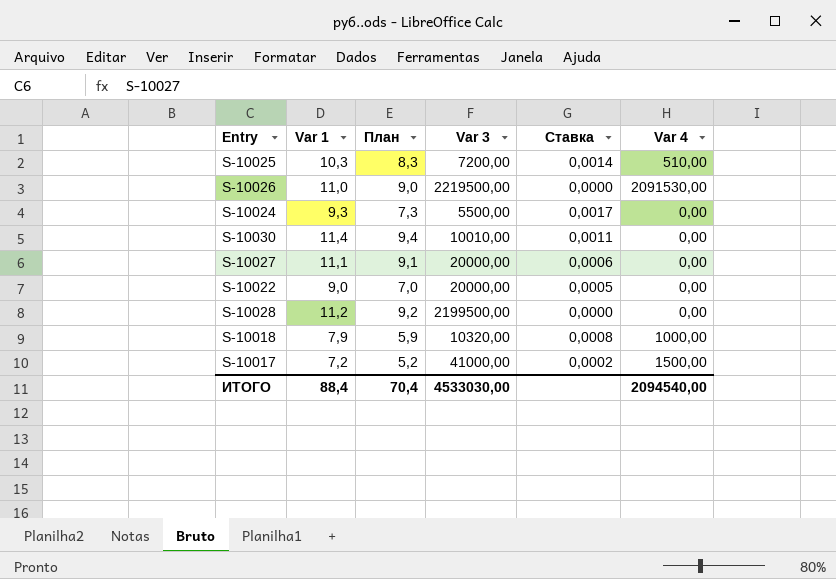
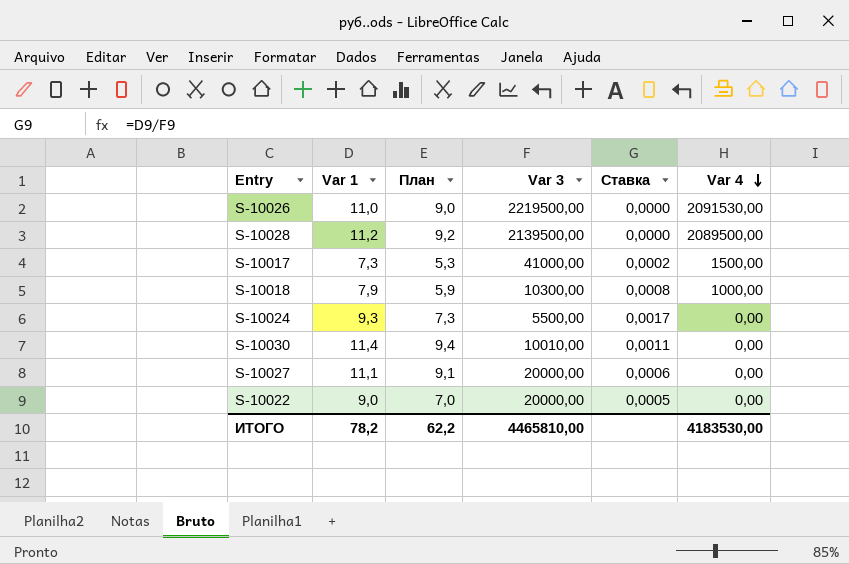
row order: none -> Var 4 descending
row S-10025: 10,3 | 8,3 | 7200,00 | 0,0014 | 510,00 -> none
S-10028 | Var 3: 2199500,00 -> 2139500,00
S-10028 | Var 4: 0,00 -> 2089500,00
S-10017 | Var 1: 7,2 -> 7,3
S-10017 | План: 5,2 -> 5,3
S-10018 | Var 3: 10320,00 -> 10300,00
ИТОГО | Var 1: 88,4 -> 78,2
ИТОГО | План: 70,4 -> 62,2
ИТОГО | Var 3: 4533030,00 -> 4465810,00
ИТОГО | Var 4: 2094540,00 -> 4183530,00

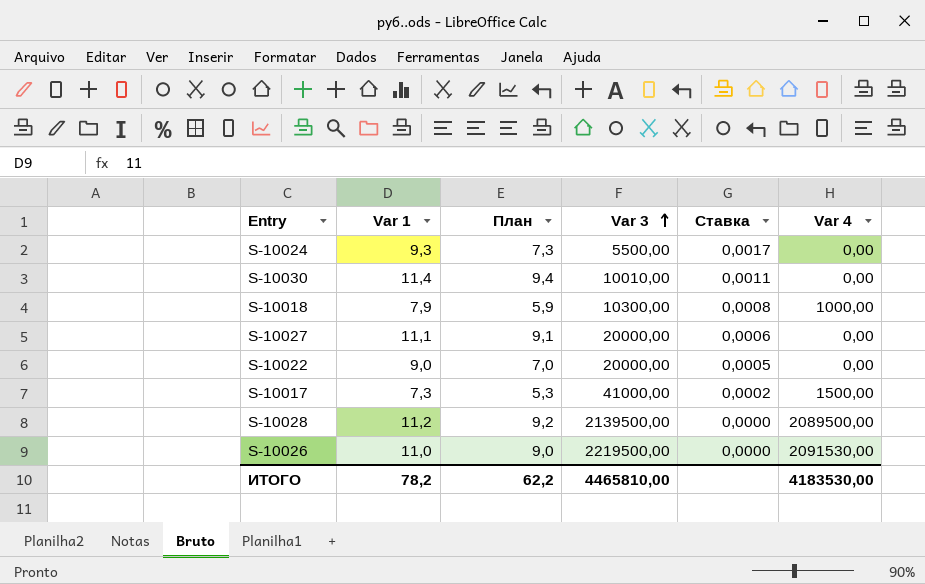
row order: Var 4 descending -> Var 3 ascending

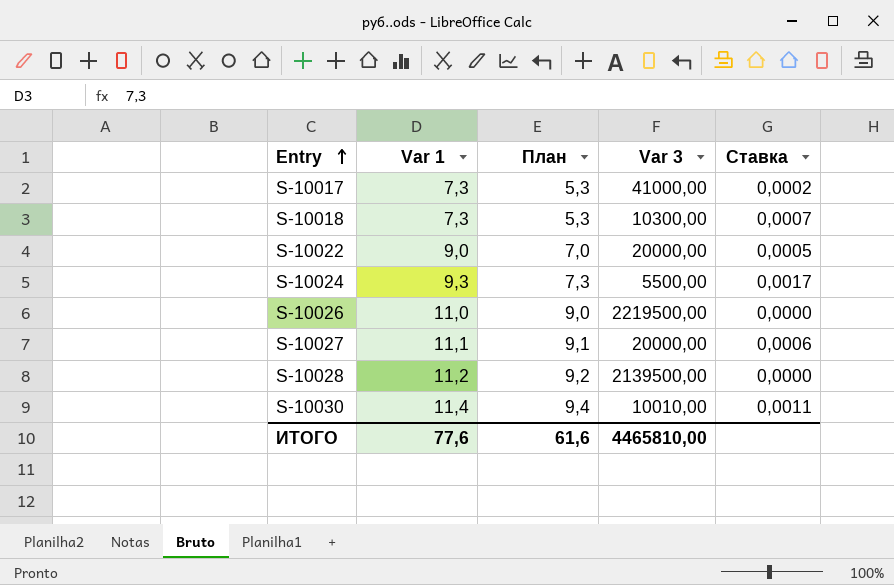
row order: Var 3 ascending -> Entry ascending
column Var 4 | position: 6 -> none
S-10018 | Var 1: 7,9 -> 7,3
S-10018 | План: 5,9 -> 5,3
S-10018 | Ставка: 0,0008 -> 0,0007
ИТОГО | Var 1: 78,2 -> 77,6
ИТОГО | План: 62,2 -> 61,6

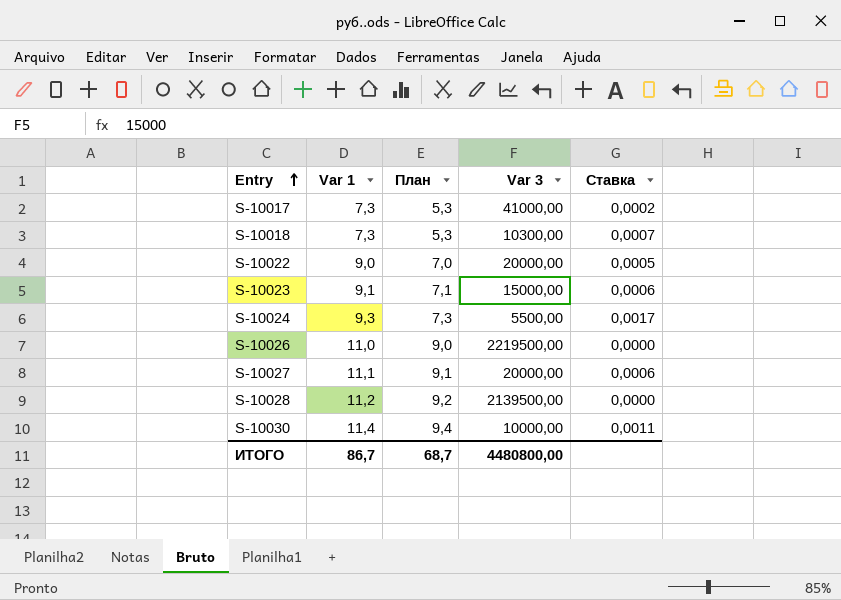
row S-10023: none -> 9,1 | 7,1 | 15000,00 | 0,0006
S-10030 | Var 3: 10010,00 -> 10000,00
ИТОГО | Var 1: 77,6 -> 86,7
ИТОГО | План: 61,6 -> 68,7
ИТОГО | Var 3: 4465810,00 -> 4480800,00

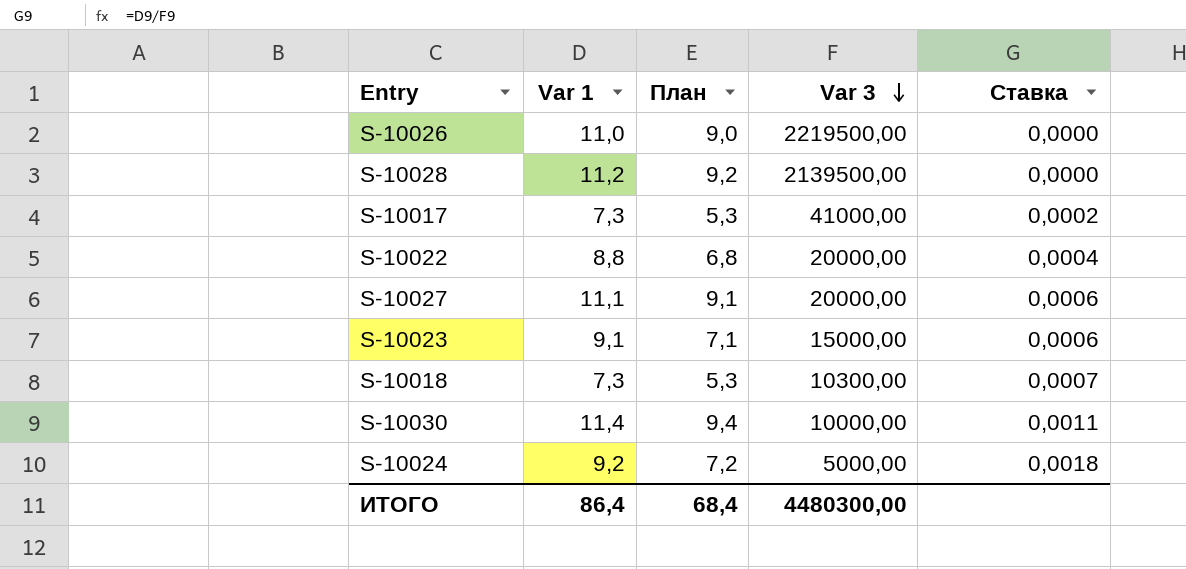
row order: Entry ascending -> Var 3 descending
S-10022 | Var 1: 9,0 -> 8,8
S-10022 | План: 7,0 -> 6,8
S-10022 | Ставка: 0,0005 -> 0,0004
S-10024 | Var 1: 9,3 -> 9,2
S-10024 | План: 7,3 -> 7,2
S-10024 | Var 3: 5500,00 -> 5000,00
S-10024 | Ставка: 0,0017 -> 0,0018
ИТОГО | Var 1: 86,7 -> 86,4
ИТОГО | План: 68,7 -> 68,4
ИТОГО | Var 3: 4480800,00 -> 4480300,00

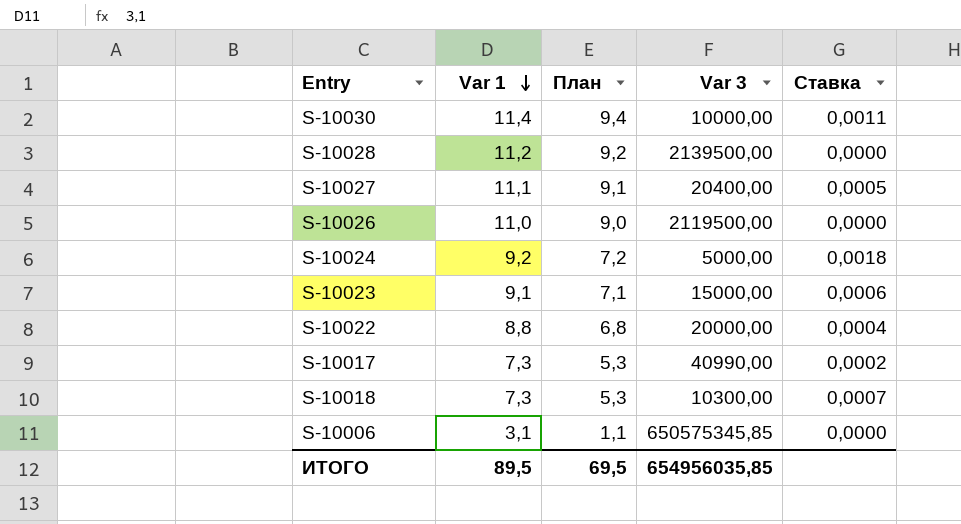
row order: Var 3 descending -> Var 1 descending
S-10027 | Var 3: 20000,00 -> 20400,00
S-10027 | Ставка: 0,0006 -> 0,0005
S-10026 | Var 3: 2219500,00 -> 2119500,00
S-10017 | Var 3: 41000,00 -> 40990,00
row S-10006: none -> 3,1 | 1,1 | 650575345,85 | 0,0000
ИТОГО | Var 1: 86,4 -> 89,5
ИТОГО | План: 68,4 -> 69,5
ИТОГО | Var 3: 4480300,00 -> 654956035,85

